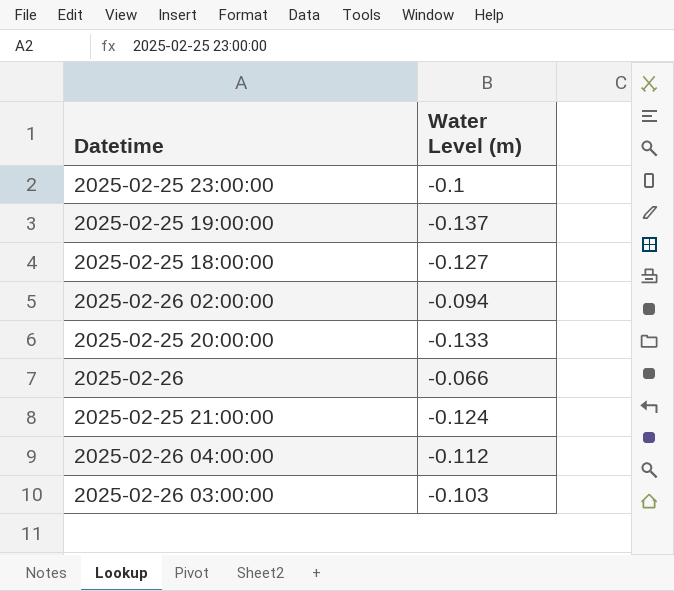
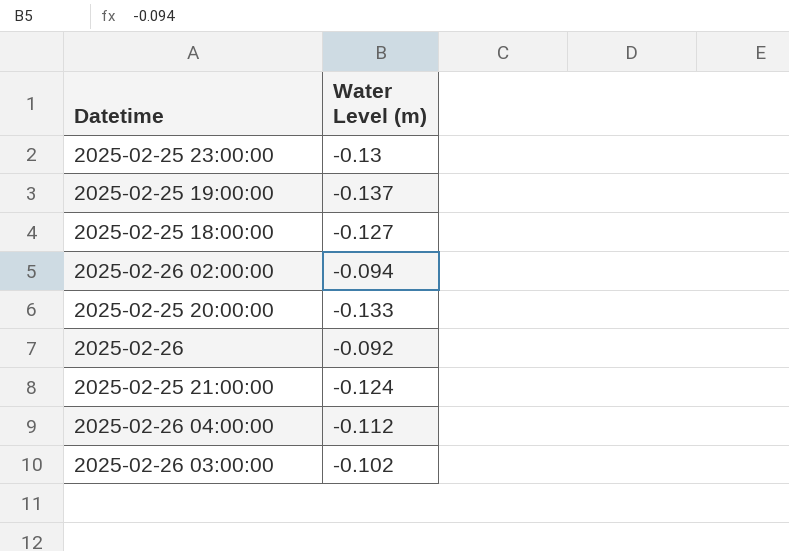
2025-02-25 23:00:00 | Water Level (m): -0.1 -> -0.13
2025-02-26 | Water Level (m): -0.066 -> -0.092
2025-02-26 03:00:00 | Water Level (m): -0.103 -> -0.102

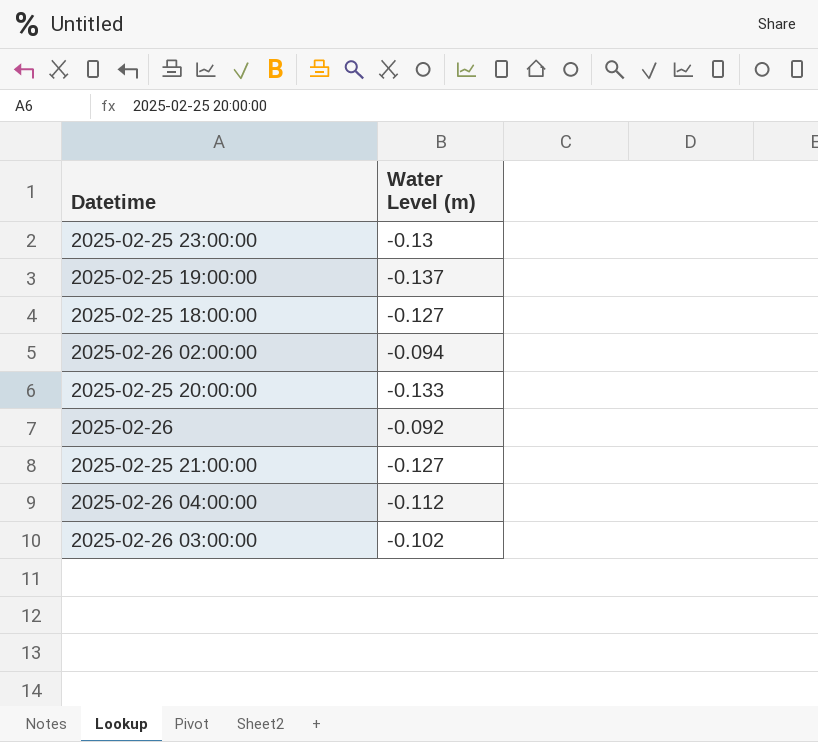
2025-02-25 21:00:00 | Water Level (m): -0.124 -> -0.127

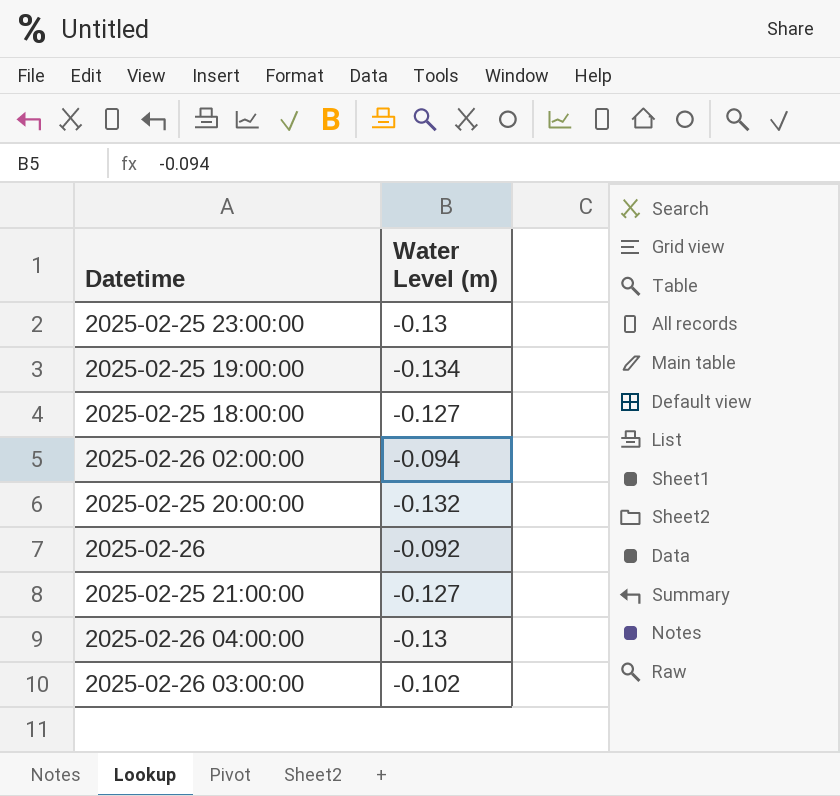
2025-02-25 19:00:00 | Water Level (m): -0.137 -> -0.134
2025-02-25 20:00:00 | Water Level (m): -0.133 -> -0.132
2025-02-26 04:00:00 | Water Level (m): -0.112 -> -0.13

